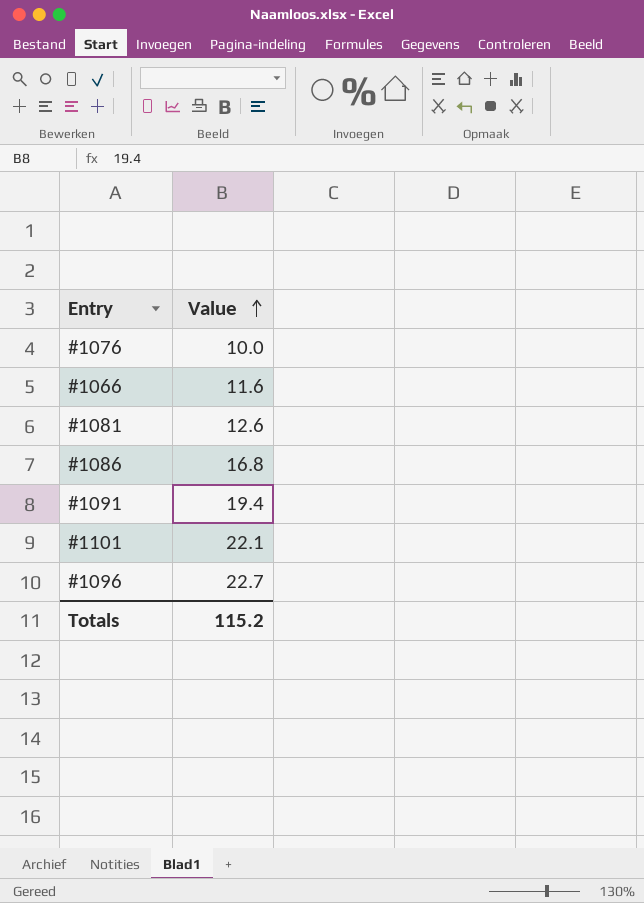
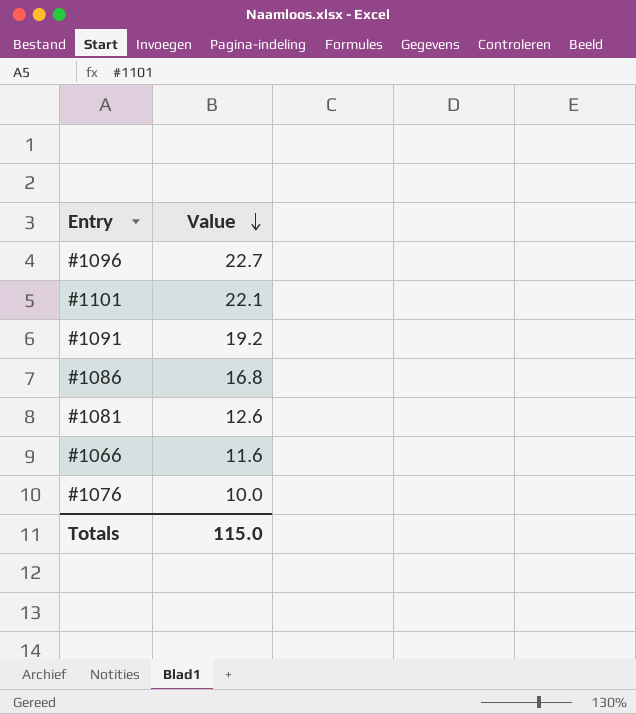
row order: Value ascending -> Value descending
#1091 | Value: 19.4 -> 19.2
Totals | Value: 115.2 -> 115.0

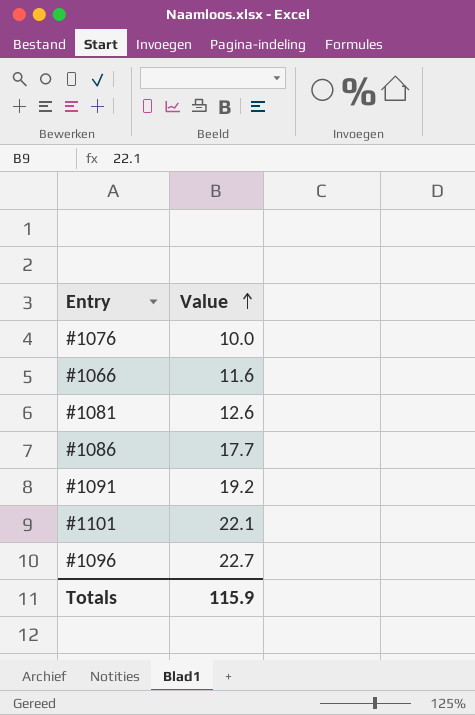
row order: Value descending -> Value ascending
#1086 | Value: 16.8 -> 17.7
Totals | Value: 115.0 -> 115.9

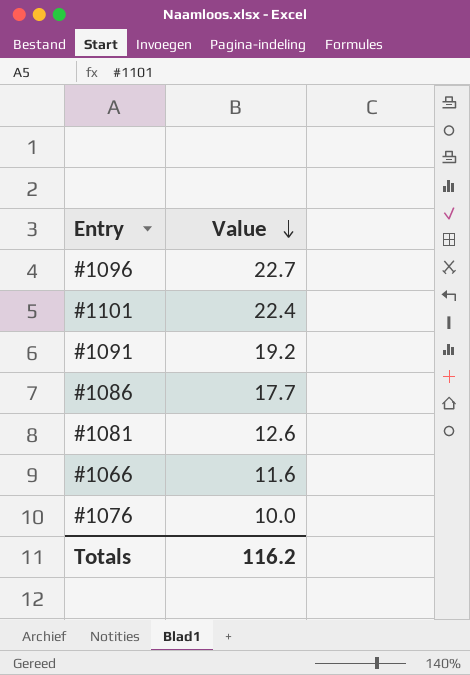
row order: Value ascending -> Value descending
#1101 | Value: 22.1 -> 22.4
Totals | Value: 115.9 -> 116.2

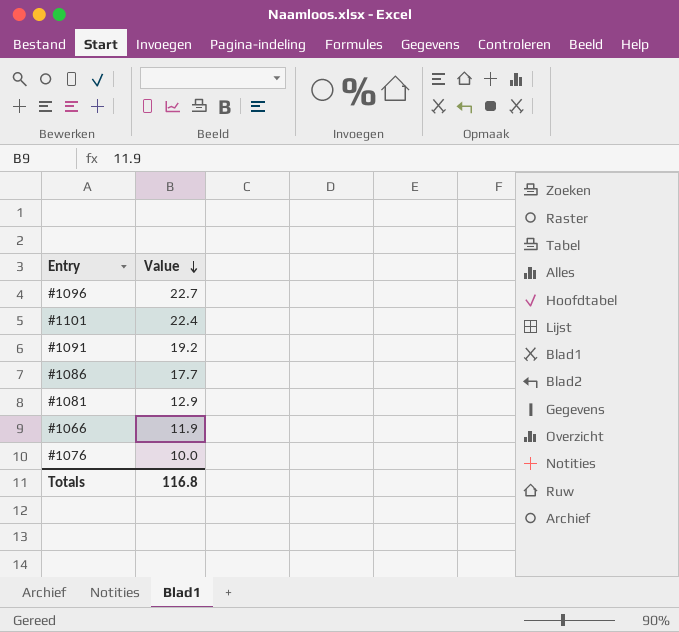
#1081 | Value: 12.6 -> 12.9
#1066 | Value: 11.6 -> 11.9
Totals | Value: 116.2 -> 116.8

